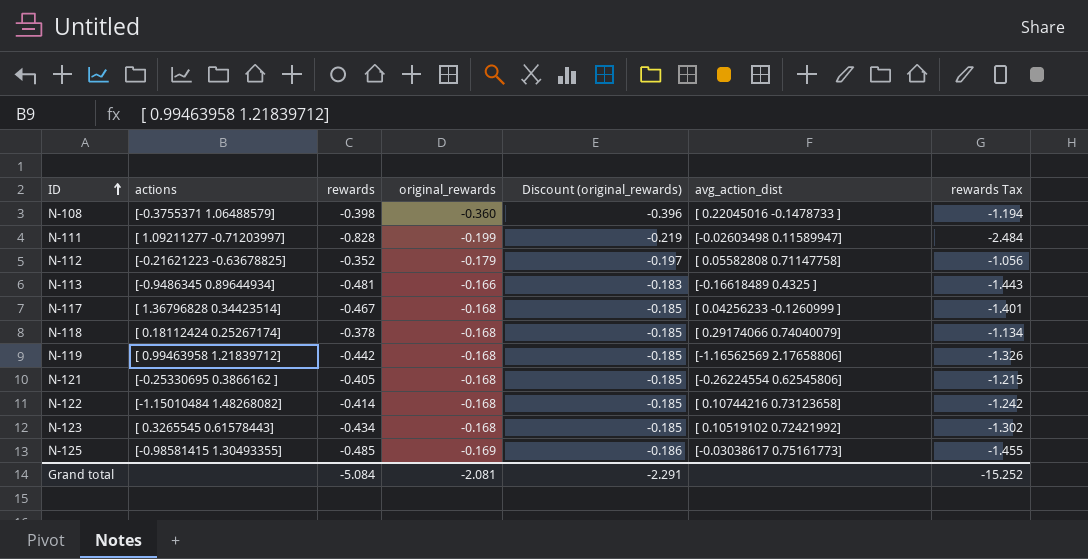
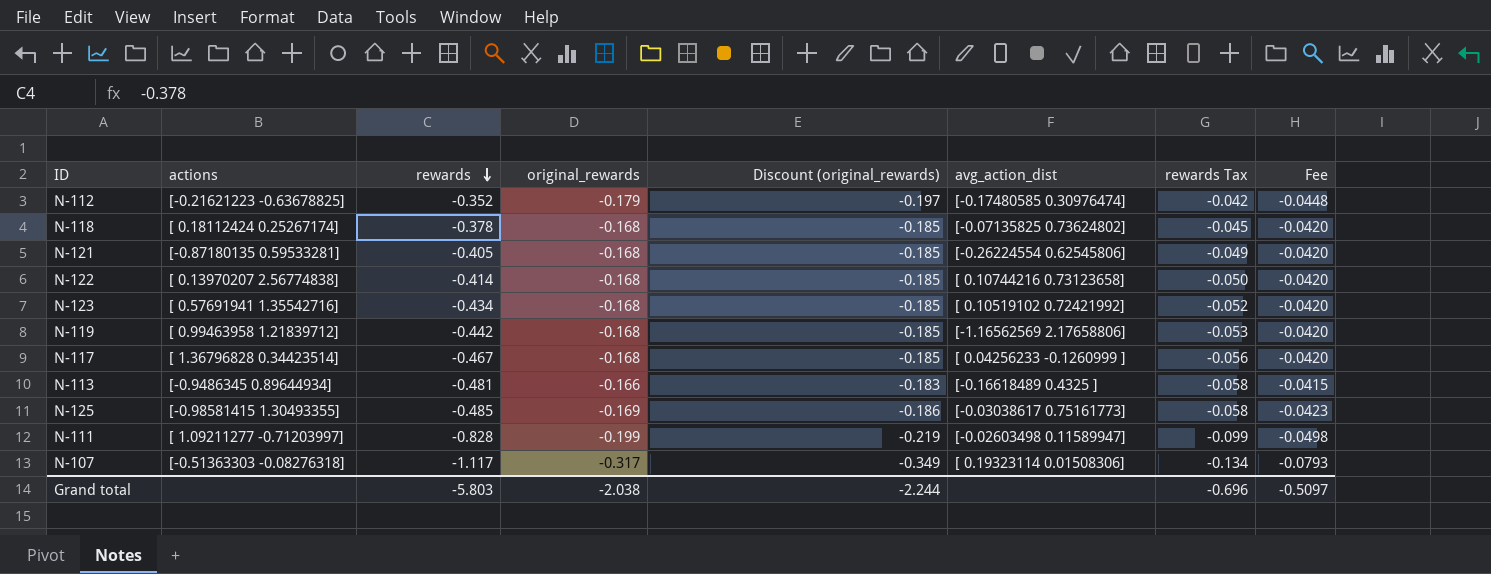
row order: ID ascending -> rewards descending
column rewards Tax | formula: [rewards] * 3 -> [rewards] * 0.12
column Fee | formula: none -> [original_rewards] * 0.25
row N-108: [-0.3755371 1.06488579] | -0.398 | -0.360 | -0.396 | [ 0.22045016 -0.1478733 ] | -1.194 -> none
N-112 | avg_action_dist: [ 0.05582808 0.71147758] -> [-0.17480585 0.30976474]
N-118 | avg_action_dist: [ 0.29174066 0.74040079] -> [-0.07135825 0.73624802]
N-121 | actions: [-0.25330695 0.3866162 ] -> [-0.87180135 0.59533281]
N-122 | actions: [-1.15010484 1.48268082] -> [ 0.13970207 2.56774838]
N-123 | actions: [ 0.3265545 0.61578443] -> [ 0.57691941 1.35542716]
row N-107: none -> [-0.51363303 -0.08276318] | -1.117 | -0.317 | -0.349 | [ 0.19323114 0.01508306] | -0.134 | -0.0793
Grand total | rewards: -5.084 -> -5.803
Grand total | original_rewards: -2.081 -> -2.038
Grand total | Discount (original_rewards): -2.291 -> -2.244
Grand total | rewards Tax: -15.252 -> -0.696

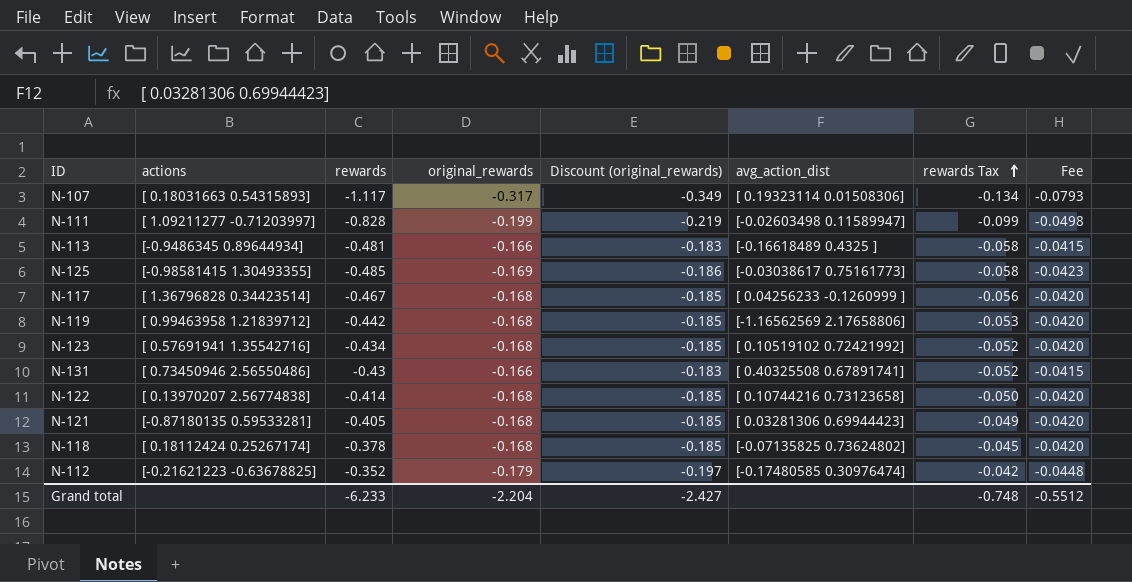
row order: rewards descending -> rewards Tax ascending
N-107 | actions: [-0.51363303 -0.08276318] -> [ 0.18031663 0.54315893]
row N-131: none -> [ 0.73450946 2.56550486] | -0.43 | -0.166 | -0.183 | [ 0.40325508 0.67891741] | -0.052 | -0.0415
N-121 | avg_action_dist: [-0.26224554 0.62545806] -> [ 0.03281306 0.69944423]
Grand total | rewards: -5.803 -> -6.233
Grand total | original_rewards: -2.038 -> -2.204
Grand total | Discount (original_rewards): -2.244 -> -2.427
Grand total | rewards Tax: -0.696 -> -0.748
Grand total | Fee: -0.5097 -> -0.5512

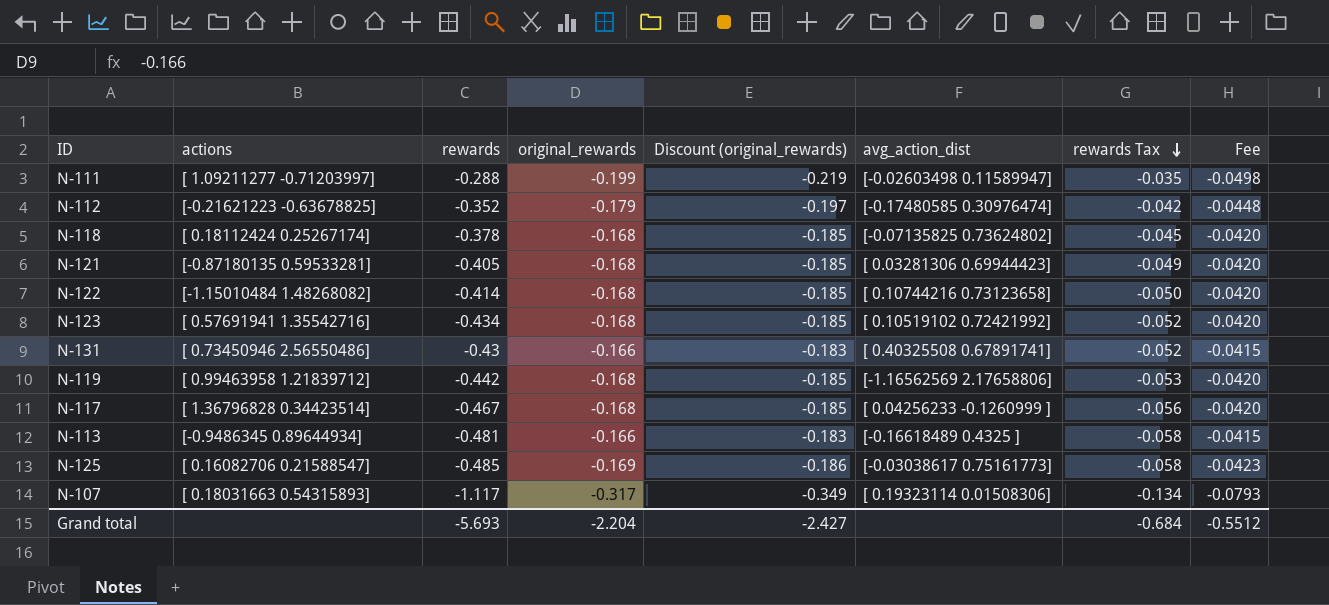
row order: rewards Tax ascending -> rewards Tax descending
N-111 | rewards: -0.828 -> -0.288
N-111 | rewards Tax: -0.099 -> -0.035
N-122 | actions: [ 0.13970207 2.56774838] -> [-1.15010484 1.48268082]
N-125 | actions: [-0.98581415 1.30493355] -> [ 0.16082706 0.21588547]
Grand total | rewards: -6.233 -> -5.693
Grand total | rewards Tax: -0.748 -> -0.684

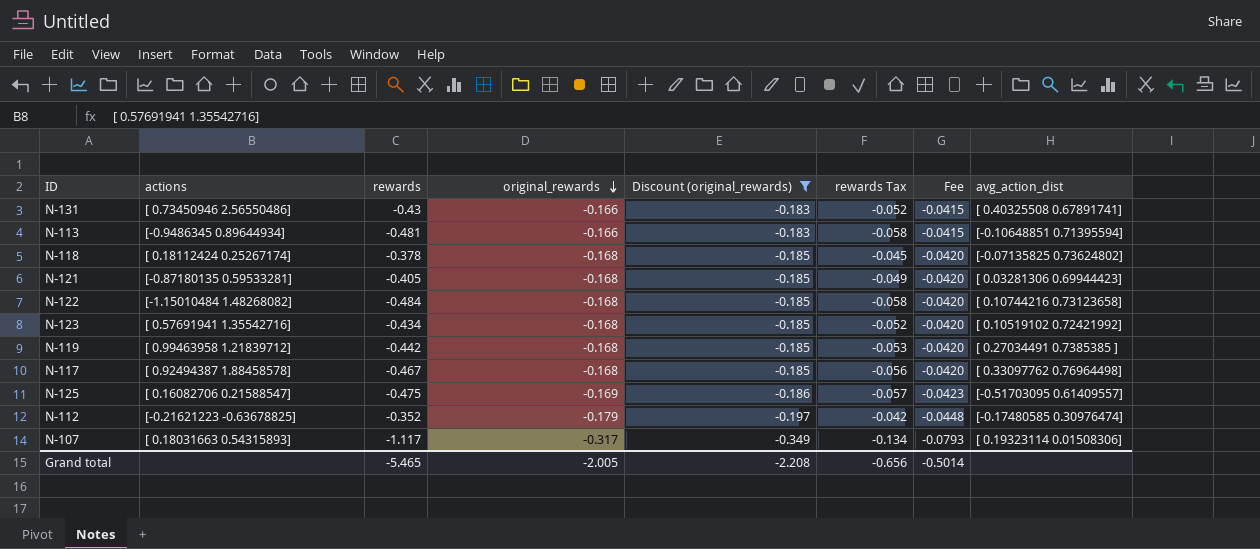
filter: none -> Discount (original_rewards) != -0.219
row order: rewards Tax descending -> original_rewards descending
column avg_action_dist | position: 6 -> 8
N-113 | avg_action_dist: [-0.16618489 0.4325 ] -> [-0.10648851 0.71395594]
N-122 | rewards: -0.414 -> -0.484
N-122 | rewards Tax: -0.050 -> -0.058
N-119 | avg_action_dist: [-1.16562569 2.17658806] -> [ 0.27034491 0.7385385 ]
N-117 | actions: [ 1.36796828 0.34423514] -> [ 0.92494387 1.88458578]
N-117 | avg_action_dist: [ 0.04256233 -0.1260999 ] -> [ 0.33097762 0.76964498]
N-125 | rewards: -0.485 -> -0.475
N-125 | rewards Tax: -0.058 -> -0.057
N-125 | avg_action_dist: [-0.03038617 0.75161773] -> [-0.51703095 0.61409557]
Grand total | rewards: -5.693 -> -5.465
Grand total | original_rewards: -2.204 -> -2.005
Grand total | Discount (original_rewards): -2.427 -> -2.208
Grand total | rewards Tax: -0.684 -> -0.656
Grand total | Fee: -0.5512 -> -0.5014

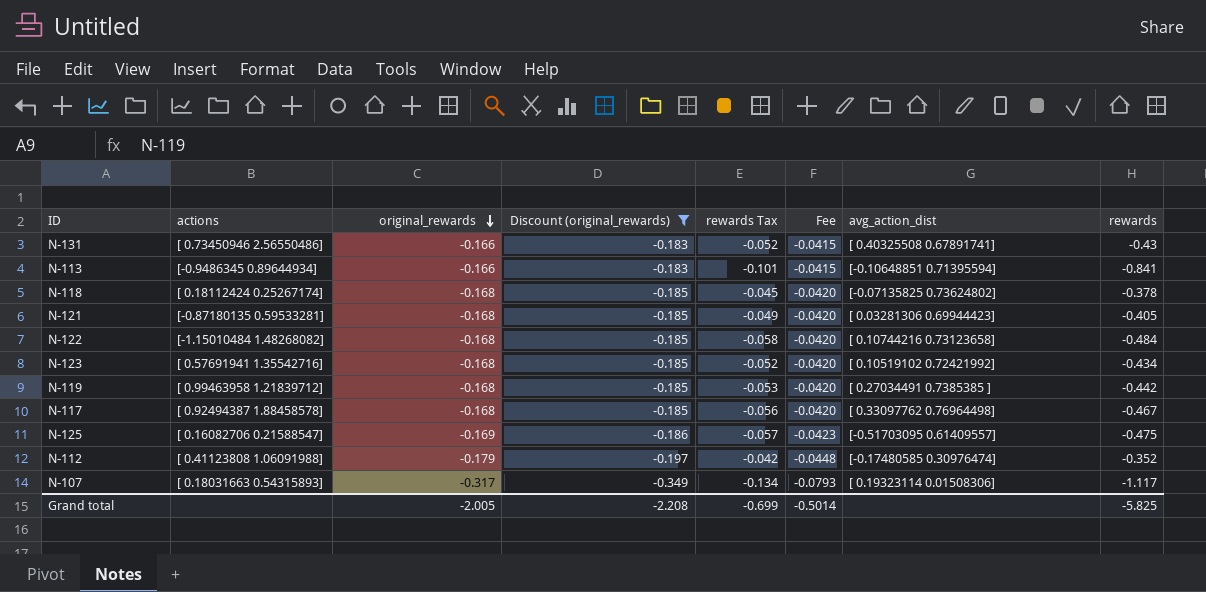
column rewards | position: 3 -> 8
N-113 | rewards Tax: -0.058 -> -0.101
N-113 | rewards: -0.481 -> -0.841
N-112 | actions: [-0.21621223 -0.63678825] -> [ 0.41123808 1.06091988]
Grand total | rewards Tax: -0.656 -> -0.699
Grand total | rewards: -5.465 -> -5.825

